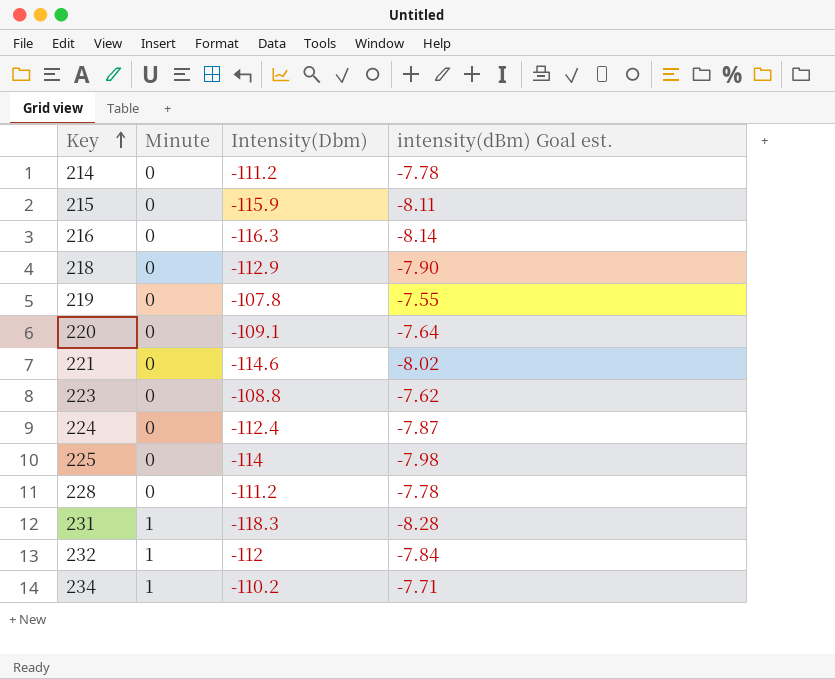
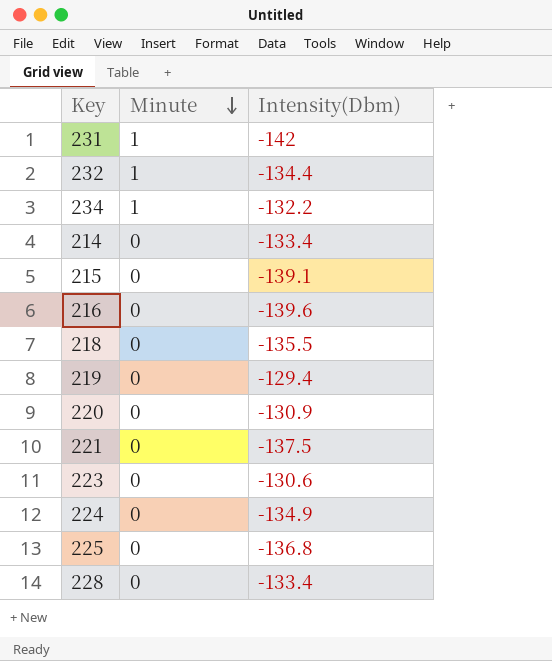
row order: Key ascending -> Minute descending
column intensity(dBm) Goal est. | formula: [Intensity(Dbm)] * 0.07 -> none
231 | Intensity(Dbm): -118.3 -> -142
232 | Intensity(Dbm): -112 -> -134.4
234 | Intensity(Dbm): -110.2 -> -132.2
214 | Intensity(Dbm): -111.2 -> -133.4
215 | Intensity(Dbm): -115.9 -> -139.1
216 | Intensity(Dbm): -116.3 -> -139.6
218 | Intensity(Dbm): -112.9 -> -135.5
219 | Intensity(Dbm): -107.8 -> -129.4
220 | Intensity(Dbm): -109.1 -> -130.9
221 | Intensity(Dbm): -114.6 -> -137.5
223 | Intensity(Dbm): -108.8 -> -130.6
224 | Intensity(Dbm): -112.4 -> -134.9
225 | Intensity(Dbm): -114 -> -136.8
228 | Intensity(Dbm): -111.2 -> -133.4

